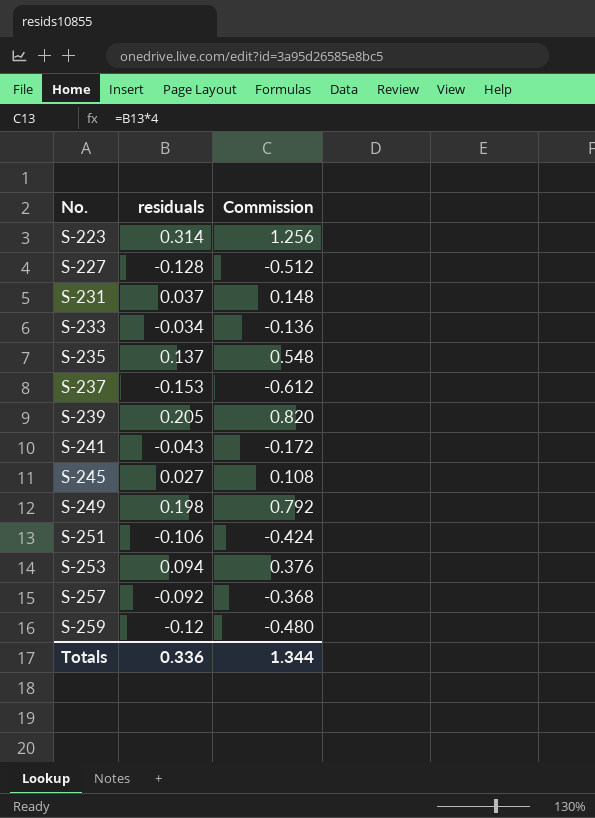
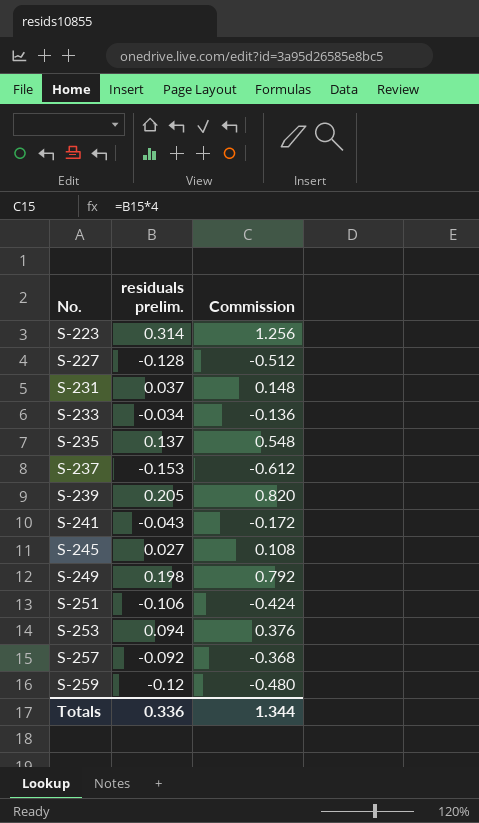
column name: residuals -> residuals prelim.

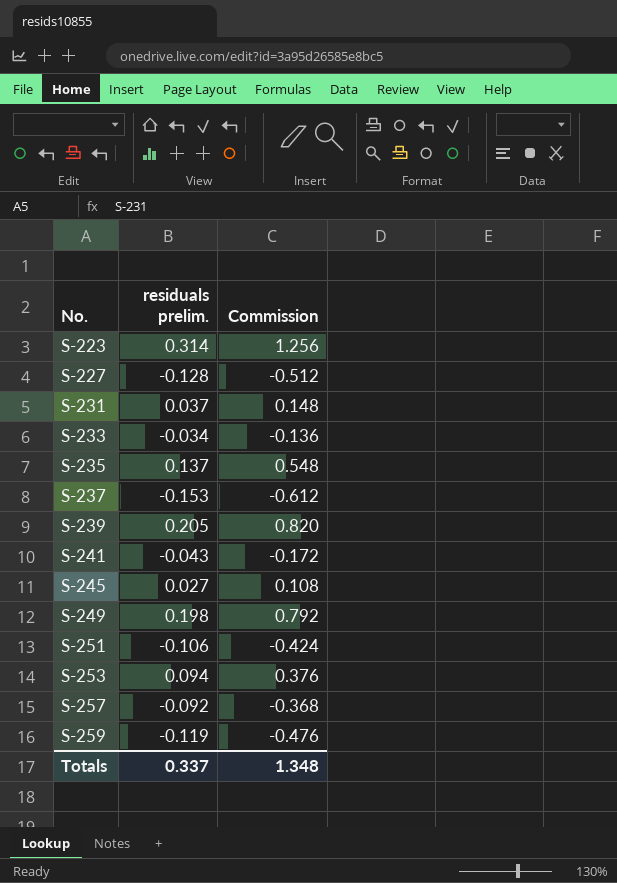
S-259 | residuals prelim.: -0.12 -> -0.119
S-259 | Commission: -0.480 -> -0.476
Totals | residuals prelim.: 0.336 -> 0.337
Totals | Commission: 1.344 -> 1.348

